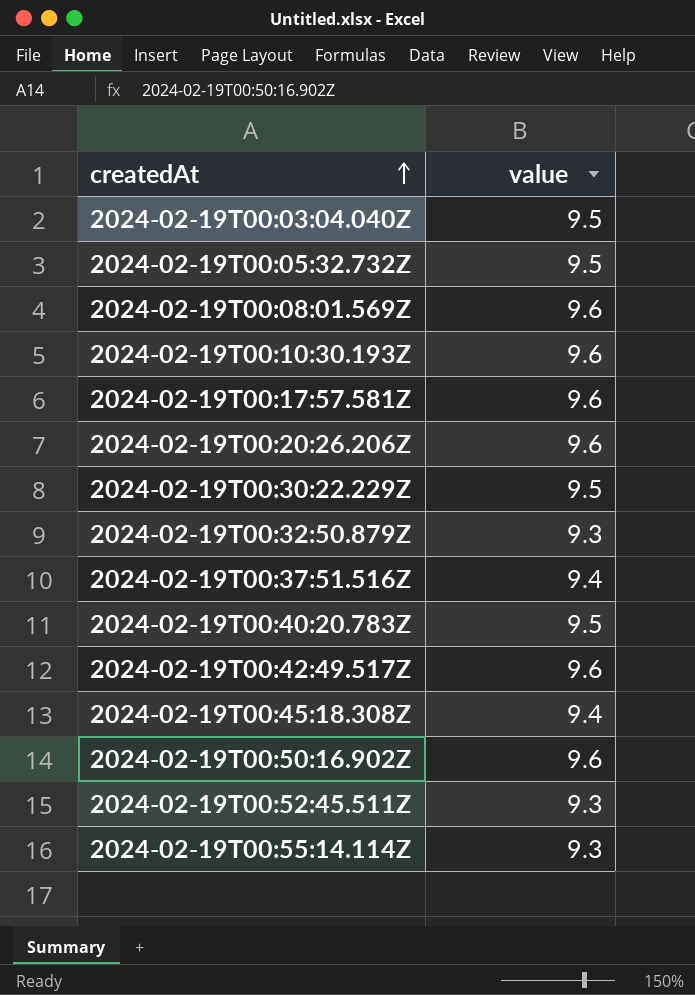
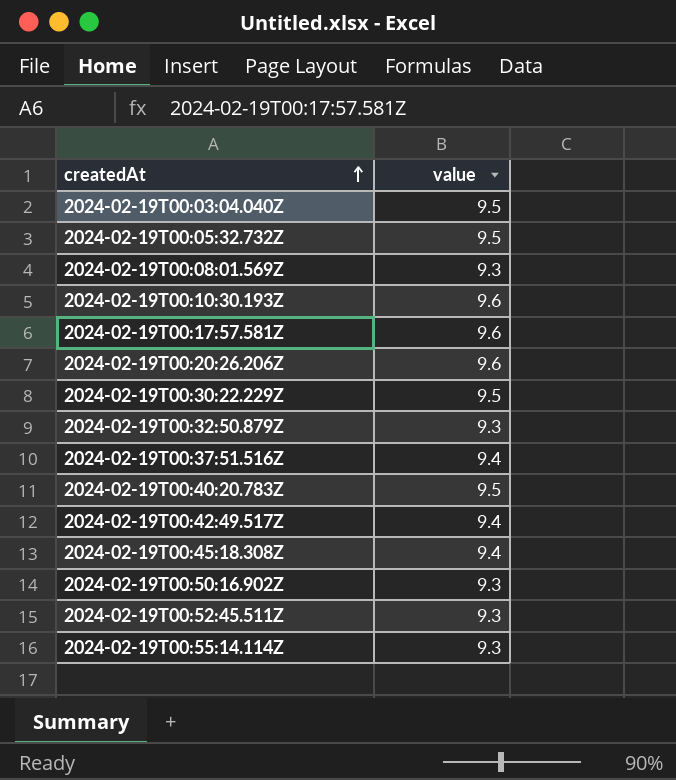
2024-02-19T00:08:01.569Z | value: 9.6 -> 9.3
2024-02-19T00:42:49.517Z | value: 9.6 -> 9.4
2024-02-19T00:50:16.902Z | value: 9.6 -> 9.3

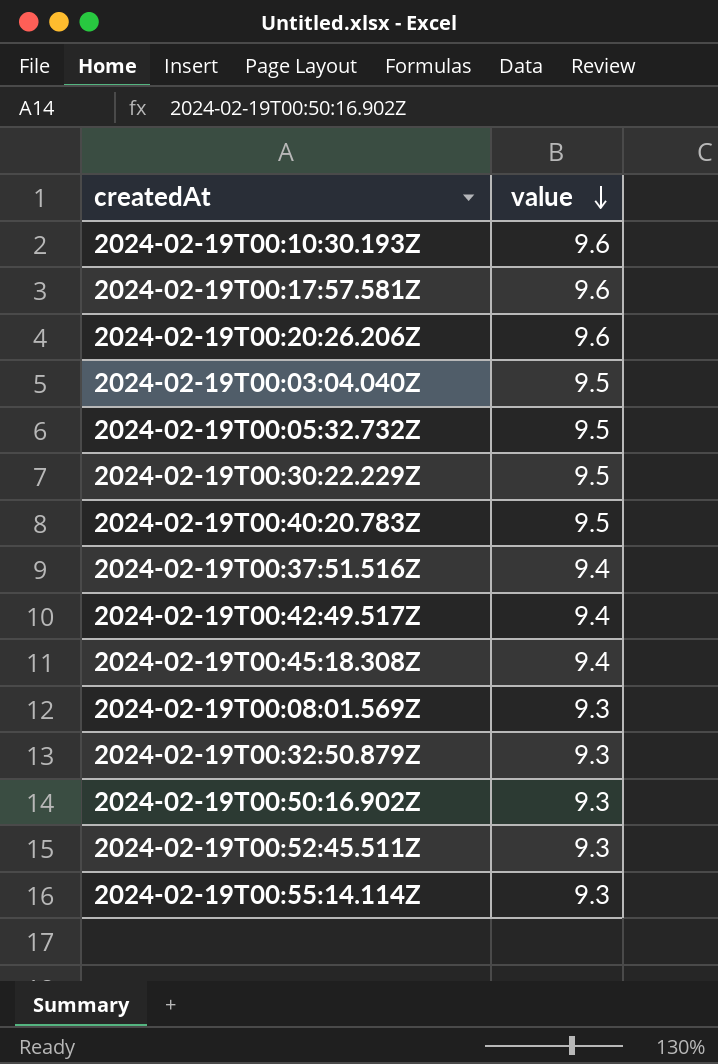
row order: createdAt ascending -> value descending

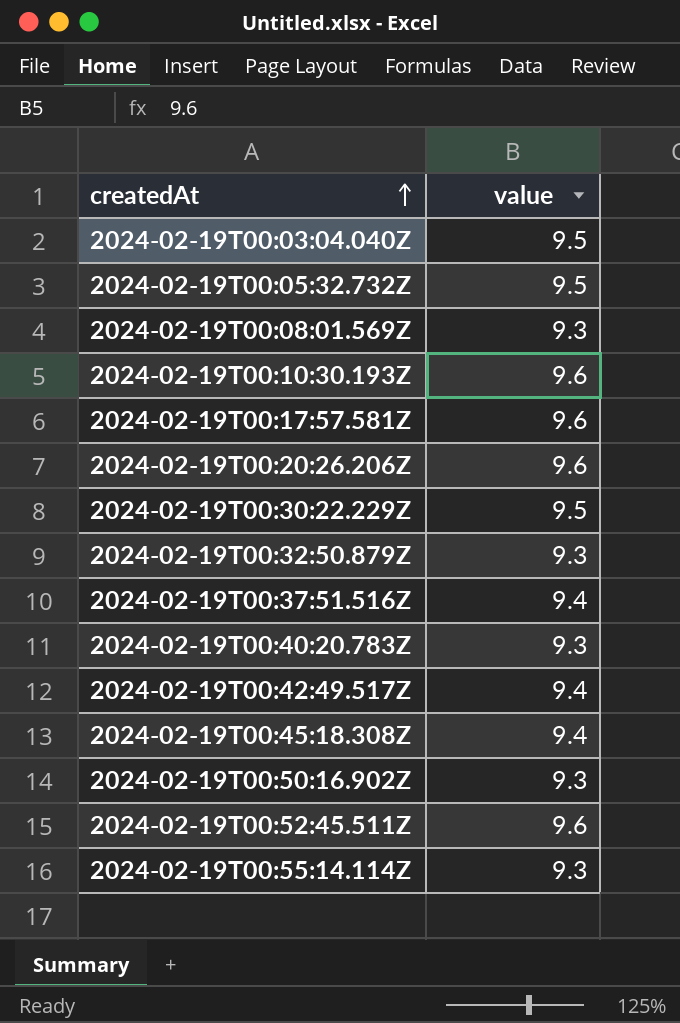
row order: value descending -> createdAt ascending
2024-02-19T00:40:20.783Z | value: 9.5 -> 9.3
2024-02-19T00:52:45.511Z | value: 9.3 -> 9.6

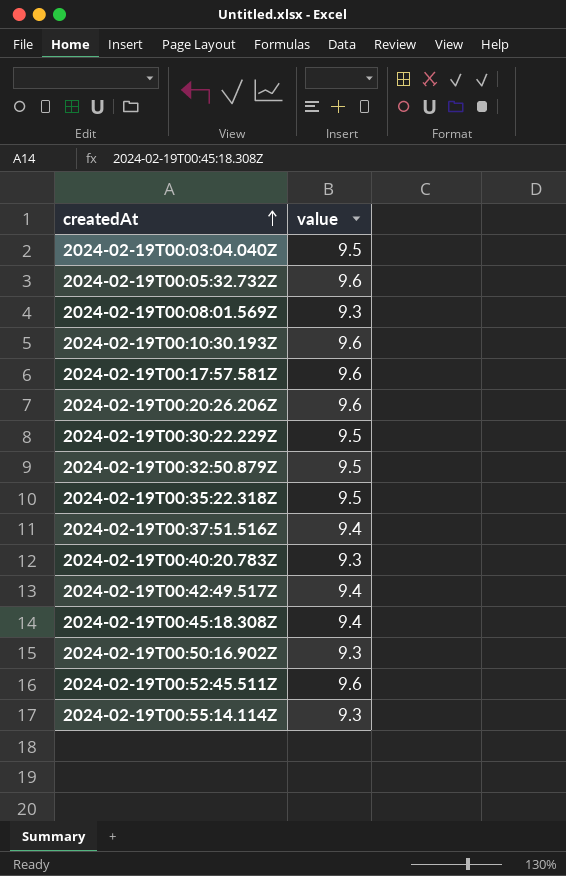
2024-02-19T00:05:32.732Z | value: 9.5 -> 9.6
2024-02-19T00:32:50.879Z | value: 9.3 -> 9.5
row 2024-02-19T00:35:22.318Z: none -> 9.5

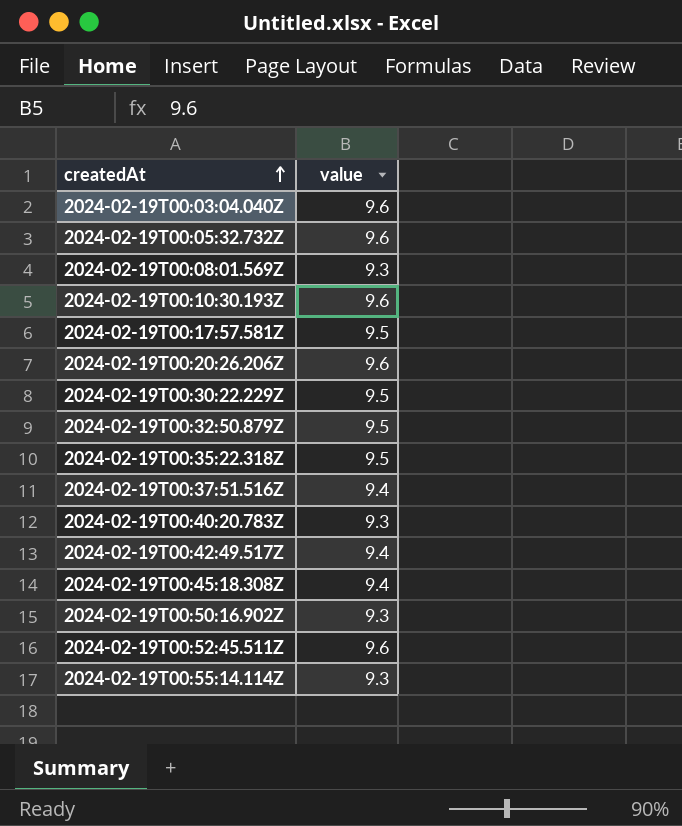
2024-02-19T00:03:04.040Z | value: 9.5 -> 9.6
2024-02-19T00:17:57.581Z | value: 9.6 -> 9.5

